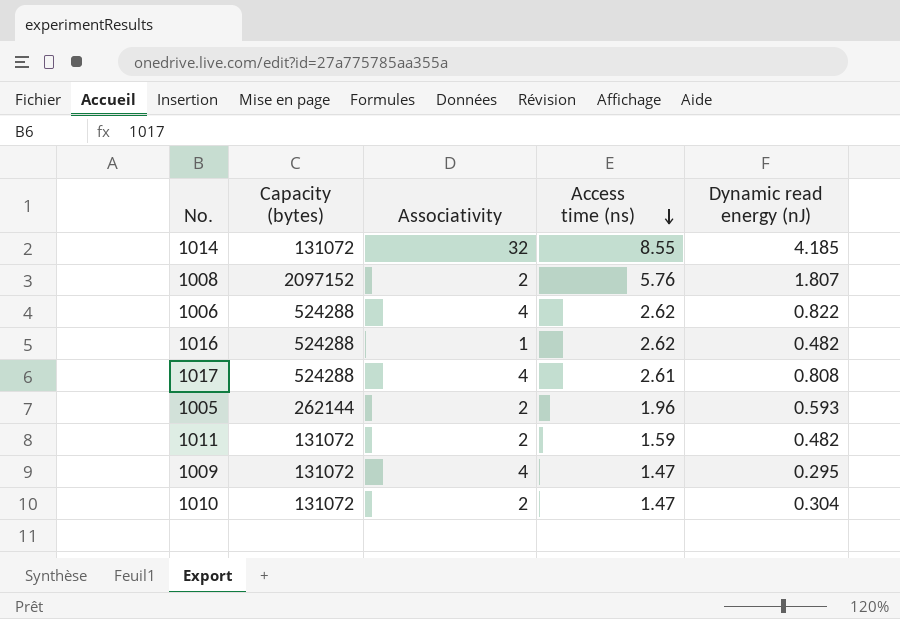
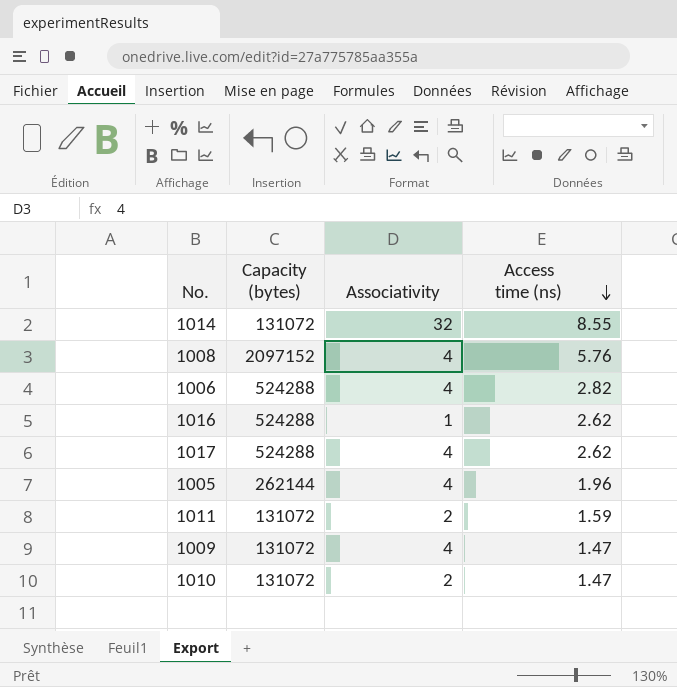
column Dynamic read energy (nJ) | position: 5 -> none
1008 | Associativity: 2 -> 4
1006 | Access time (ns): 2.62 -> 2.82
1017 | Access time (ns): 2.61 -> 2.62
1005 | Associativity: 2 -> 4

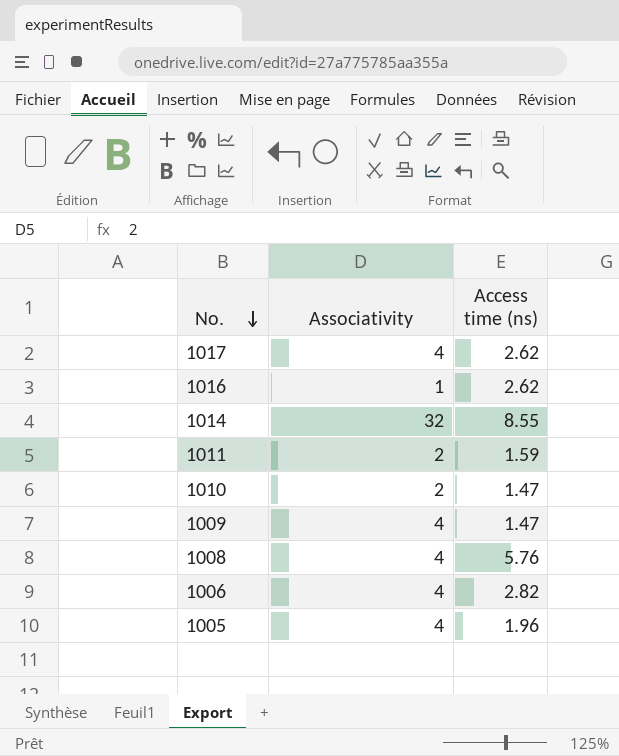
row order: Access time (ns) descending -> No. descending
column Capacity (bytes) | position: 2 -> none

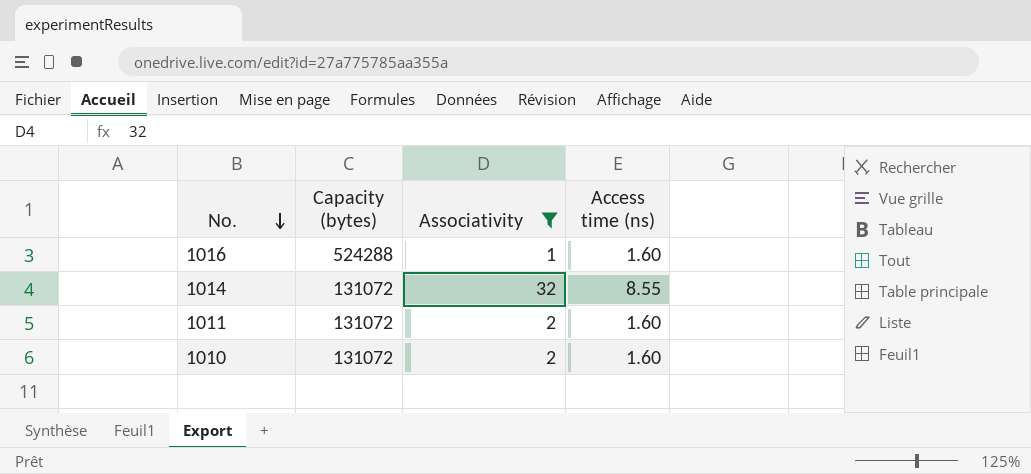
filter: none -> Associativity != 4
column Capacity (bytes) | position: none -> 2
1016 | Access time (ns): 2.62 -> 1.60
1011 | Access time (ns): 1.59 -> 1.60
1010 | Access time (ns): 1.47 -> 1.60

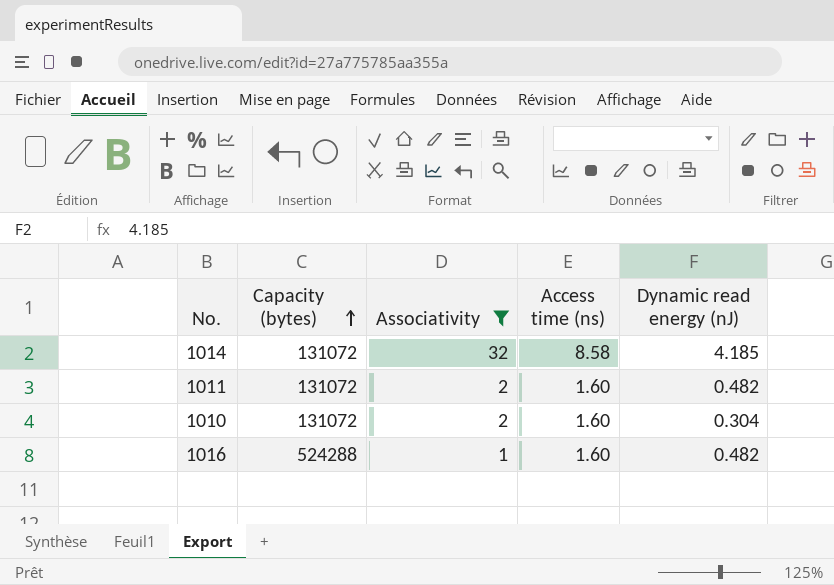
row order: No. descending -> Capacity (bytes) ascending
column Dynamic read energy (nJ) | position: none -> 5
1014 | Access time (ns): 8.55 -> 8.58

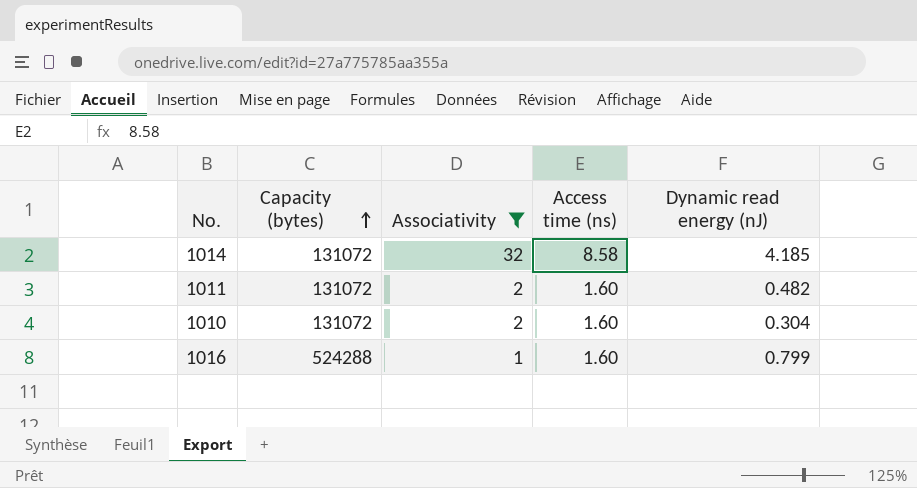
1016 | Dynamic read energy (nJ): 0.482 -> 0.799

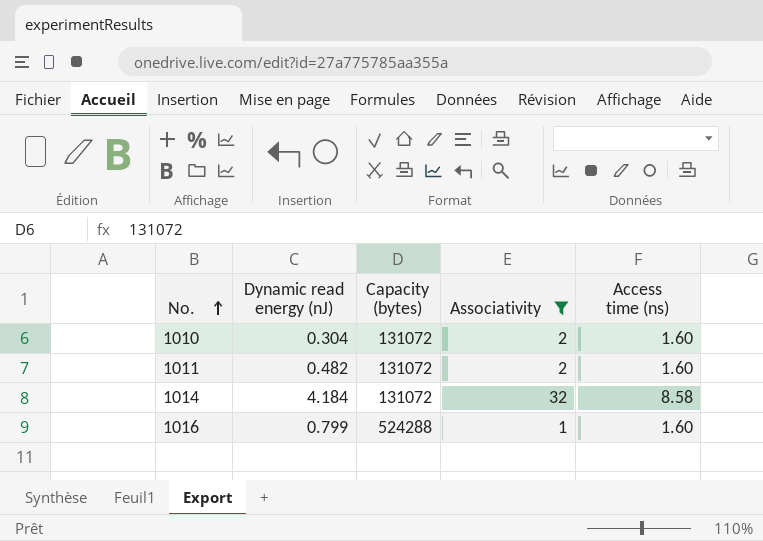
row order: Capacity (bytes) ascending -> No. ascending
column Dynamic read energy (nJ) | position: 5 -> 2
1014 | Dynamic read energy (nJ): 4.185 -> 4.184

